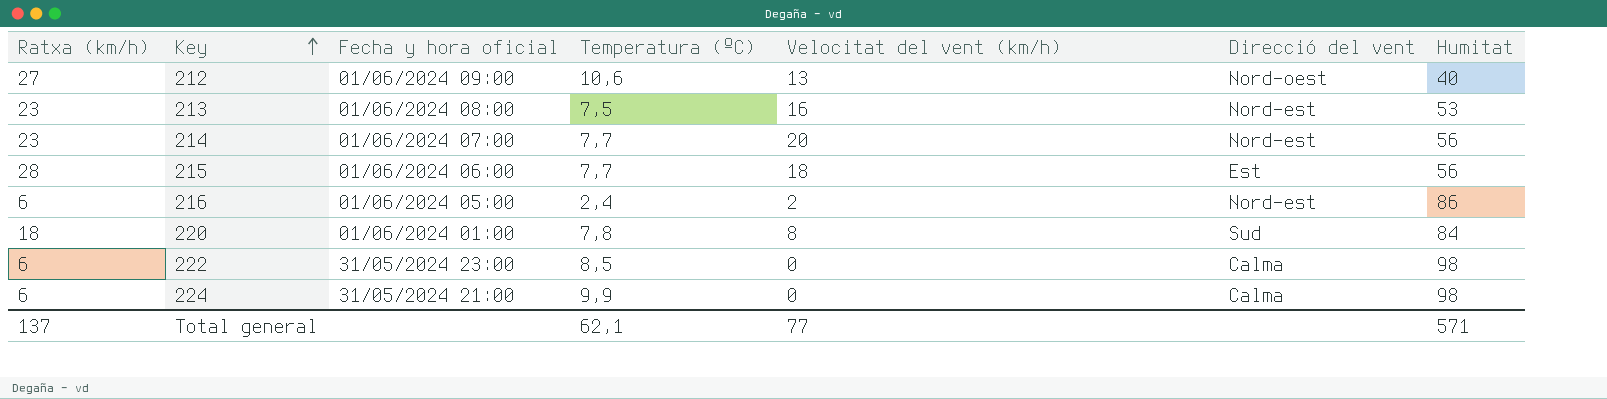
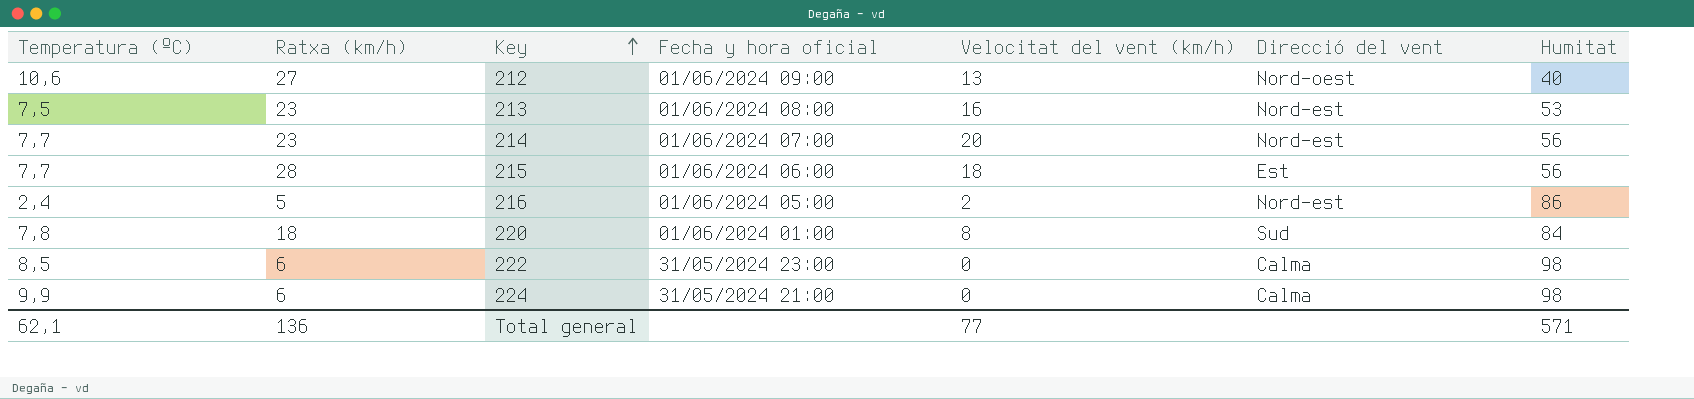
column Temperatura (ºC) | position: 4 -> 1
216 | Ratxa (km/h): 6 -> 5
Total general | Ratxa (km/h): 137 -> 136

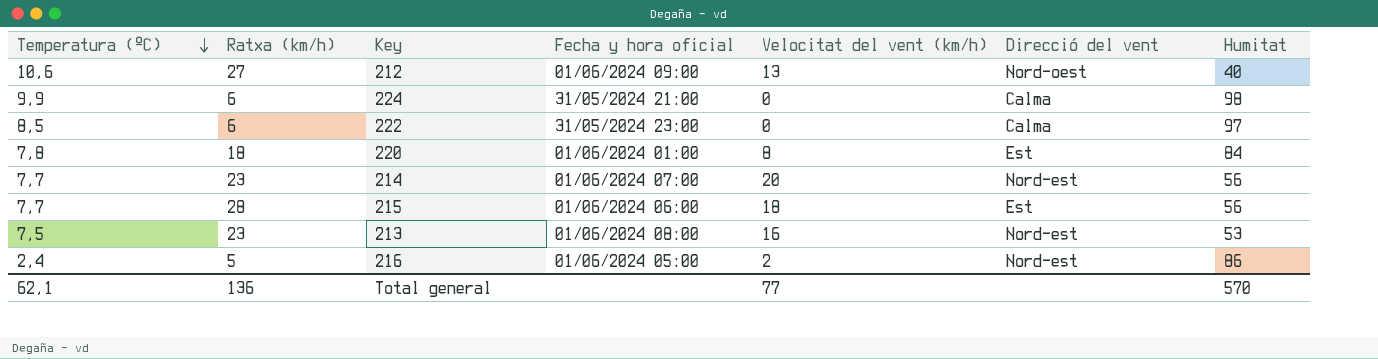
row order: Key ascending -> Temperatura (ºC) descending
222 | Humitat: 98 -> 97
220 | Direcció del vent: Sud -> Est
Total general | Humitat: 571 -> 570

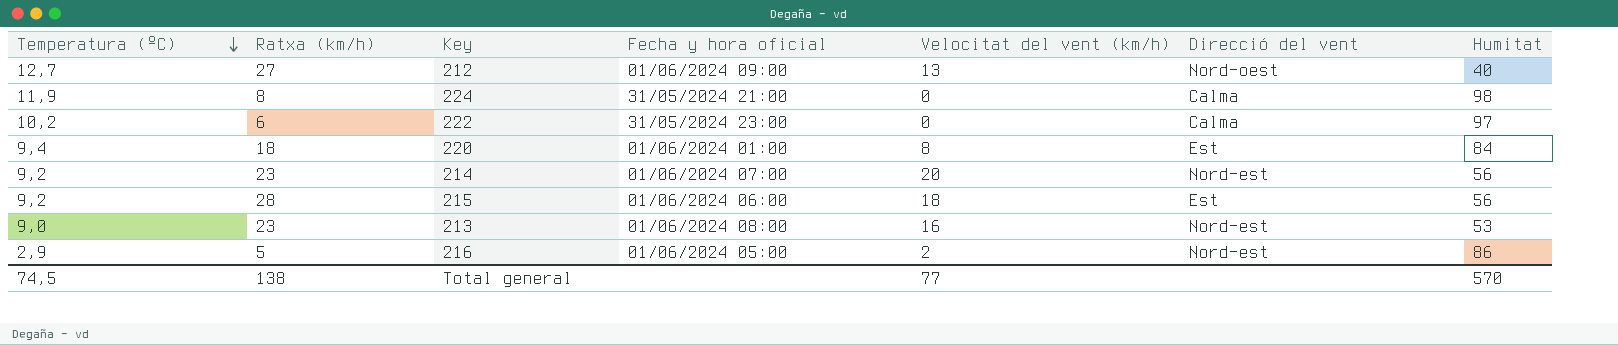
212 | Temperatura (ºC): 10,6 -> 12,7
224 | Temperatura (ºC): 9,9 -> 11,9
224 | Ratxa (km/h): 6 -> 8
222 | Temperatura (ºC): 8,5 -> 10,2
220 | Temperatura (ºC): 7,8 -> 9,4
214 | Temperatura (ºC): 7,7 -> 9,2
215 | Temperatura (ºC): 7,7 -> 9,2
213 | Temperatura (ºC): 7,5 -> 9,0
216 | Temperatura (ºC): 2,4 -> 2,9
Total general | Temperatura (ºC): 62,1 -> 74,5
Total general | Ratxa (km/h): 136 -> 138

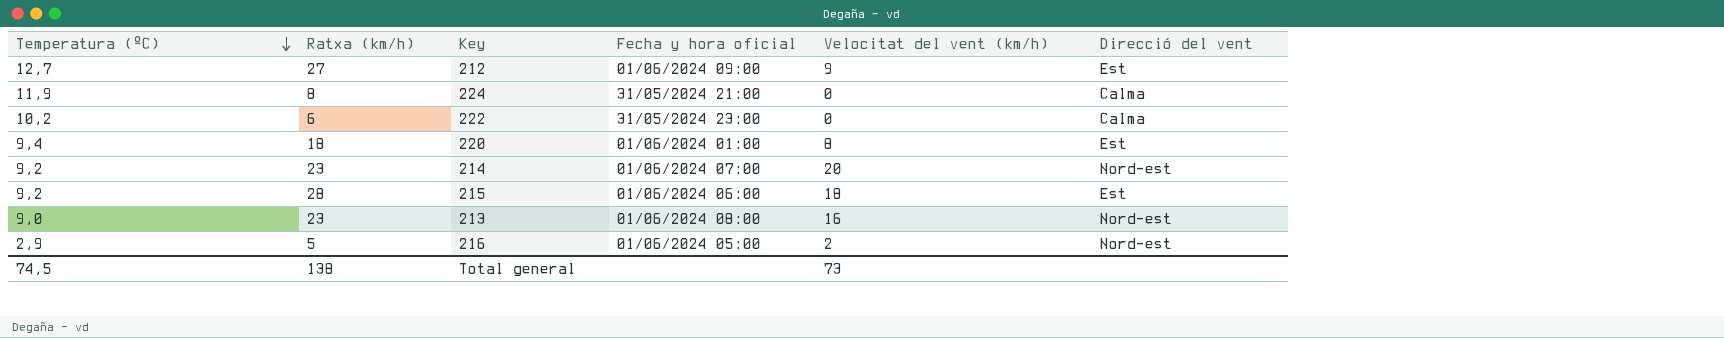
column Humitat | position: 7 -> none
212 | Velocitat del vent (km/h): 13 -> 9
212 | Direcció del vent: Nord-oest -> Est
Total general | Velocitat del vent (km/h): 77 -> 73

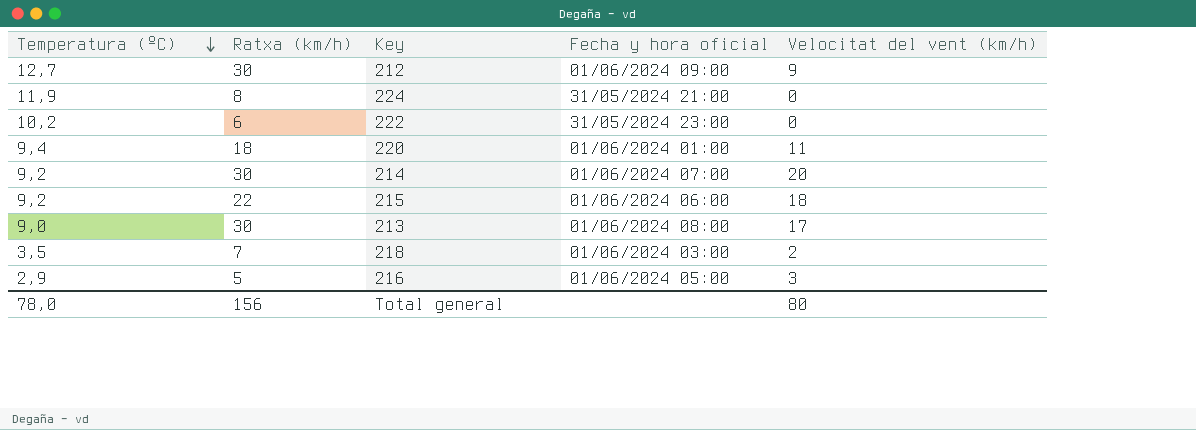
column Direcció del vent | position: 6 -> none
212 | Ratxa (km/h): 27 -> 30
220 | Velocitat del vent (km/h): 8 -> 11
214 | Ratxa (km/h): 23 -> 30
215 | Ratxa (km/h): 28 -> 22
213 | Ratxa (km/h): 23 -> 30
213 | Velocitat del vent (km/h): 16 -> 17
row 218: none -> 3,5 | 7 | 01/06/2024 03:00 | 2
216 | Velocitat del vent (km/h): 2 -> 3
Total general | Temperatura (ºC): 74,5 -> 78,0
Total general | Ratxa (km/h): 138 -> 156
Total general | Velocitat del vent (km/h): 73 -> 80

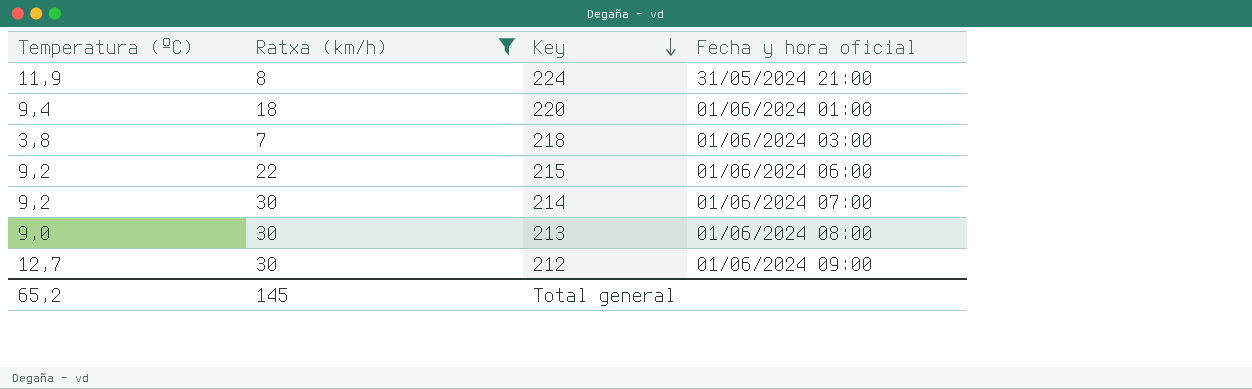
filter: none -> Ratxa (km/h) >= 7
row order: Temperatura (ºC) descending -> Key descending
column Velocitat del vent (km/h) | position: 5 -> none
218 | Temperatura (ºC): 3,5 -> 3,8
Total general | Temperatura (ºC): 78,0 -> 65,2
Total general | Ratxa (km/h): 156 -> 145

